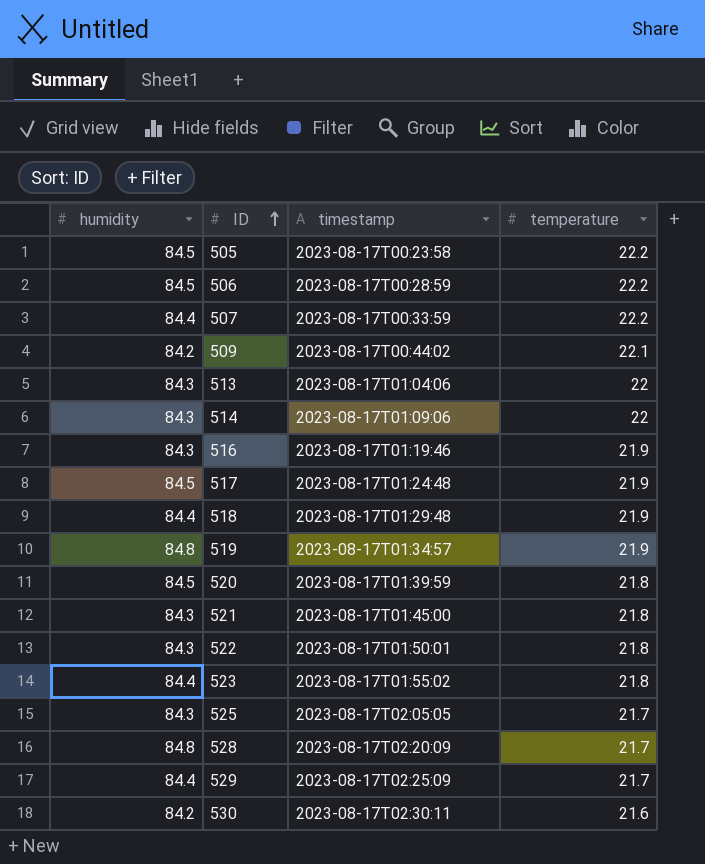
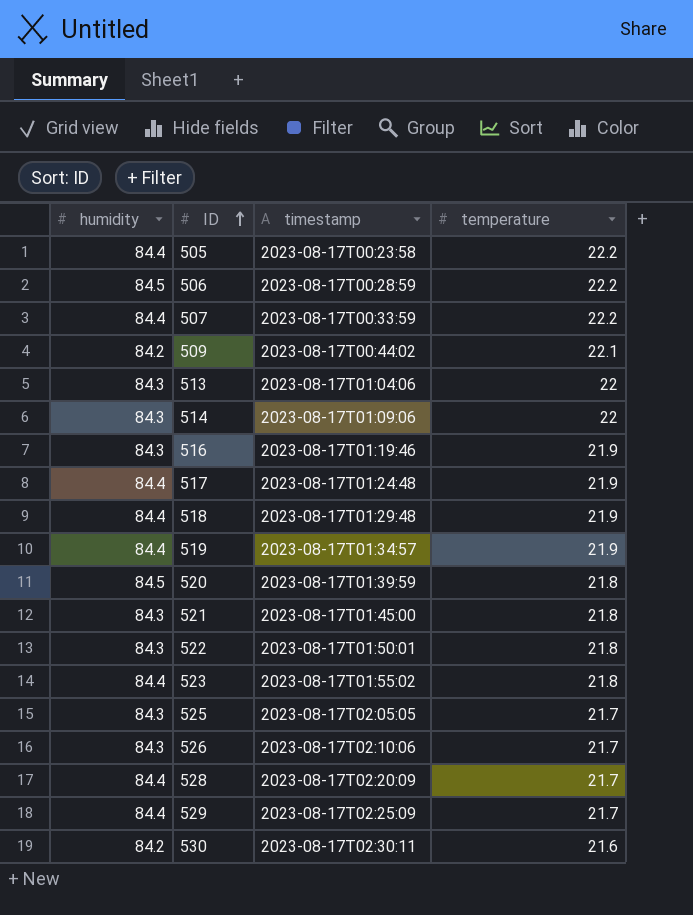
505 | humidity: 84.5 -> 84.4
517 | humidity: 84.5 -> 84.4
519 | humidity: 84.8 -> 84.4
row 526: none -> 84.3 | 2023-08-17T02:10:06 | 21.7
528 | humidity: 84.8 -> 84.4

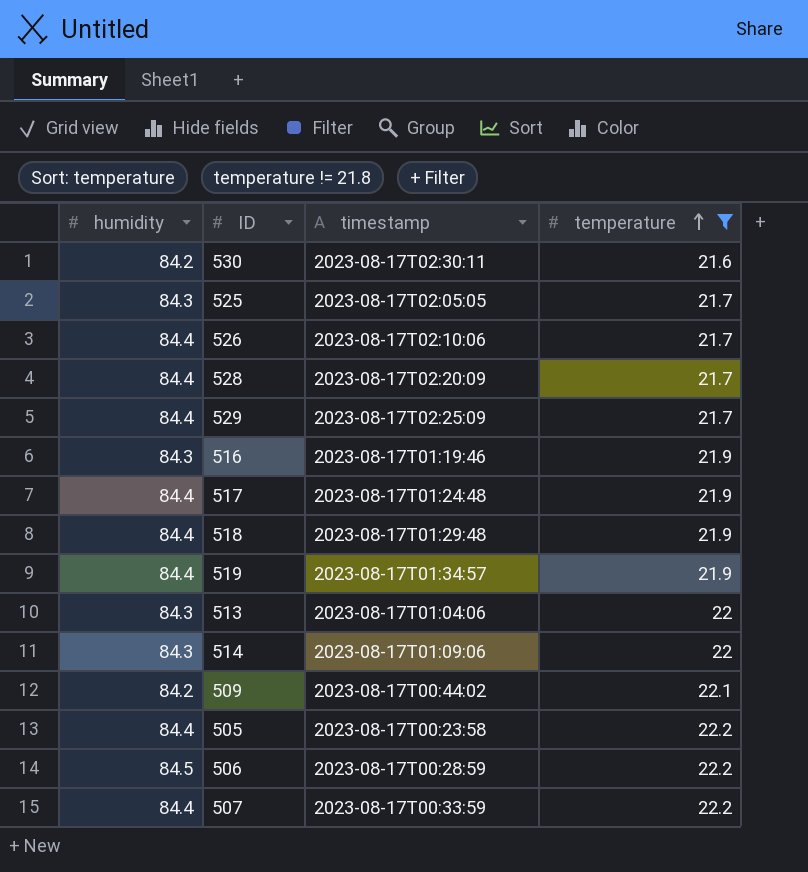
filter: none -> temperature != 21.8
row order: ID ascending -> temperature ascending
526 | humidity: 84.3 -> 84.4

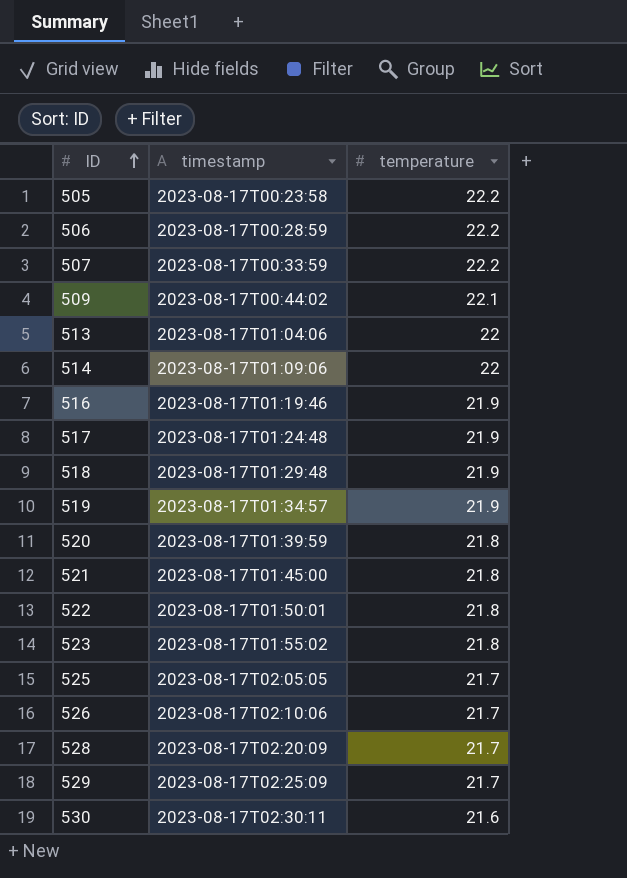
filter: temperature != 21.8 -> none
row order: temperature ascending -> ID ascending
column humidity | position: 1 -> none

